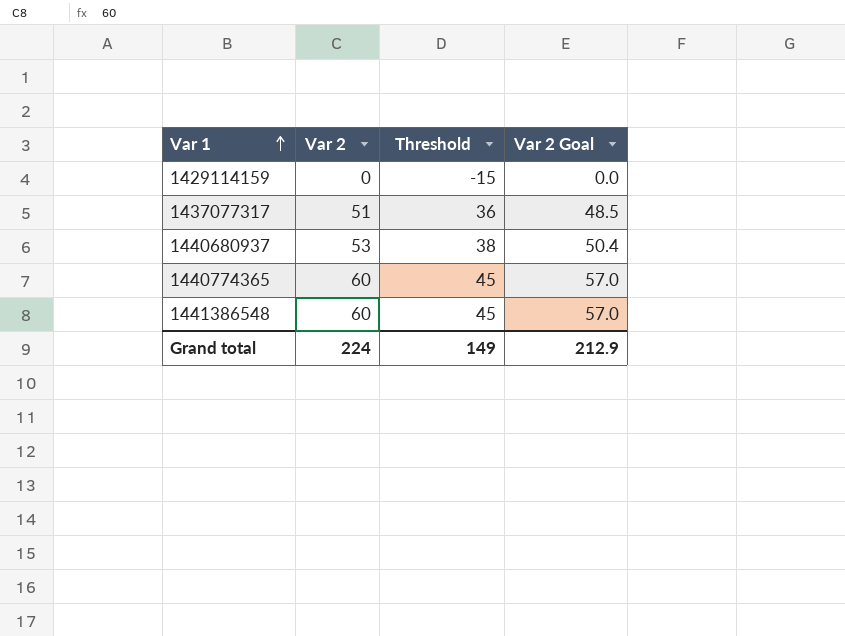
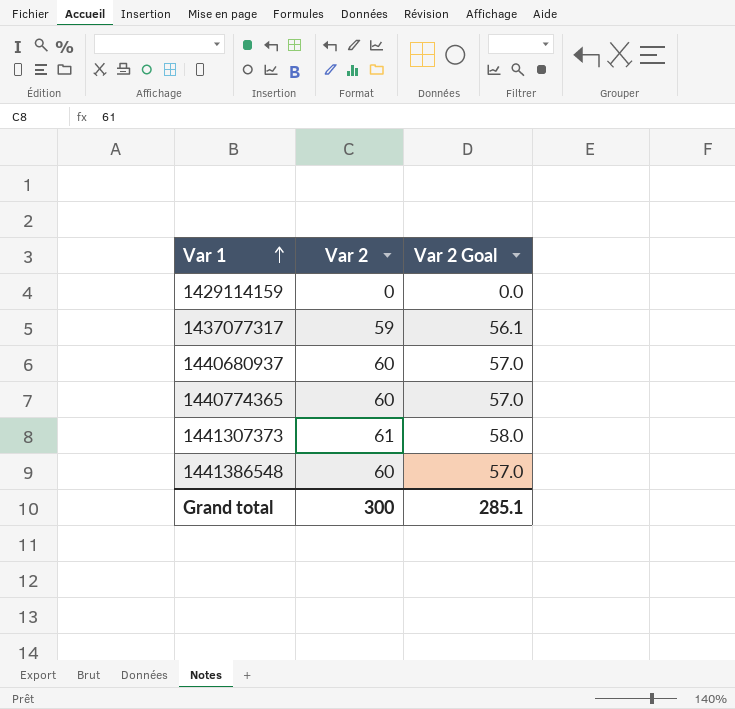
column Threshold | formula: [Var 2] - 15 -> none
1437077317 | Var 2: 51 -> 59
1437077317 | Var 2 Goal: 48.5 -> 56.1
1440680937 | Var 2: 53 -> 60
1440680937 | Var 2 Goal: 50.4 -> 57.0
row 1441307373: none -> 61 | 58.0
Grand total | Var 2: 224 -> 300
Grand total | Var 2 Goal: 212.9 -> 285.1

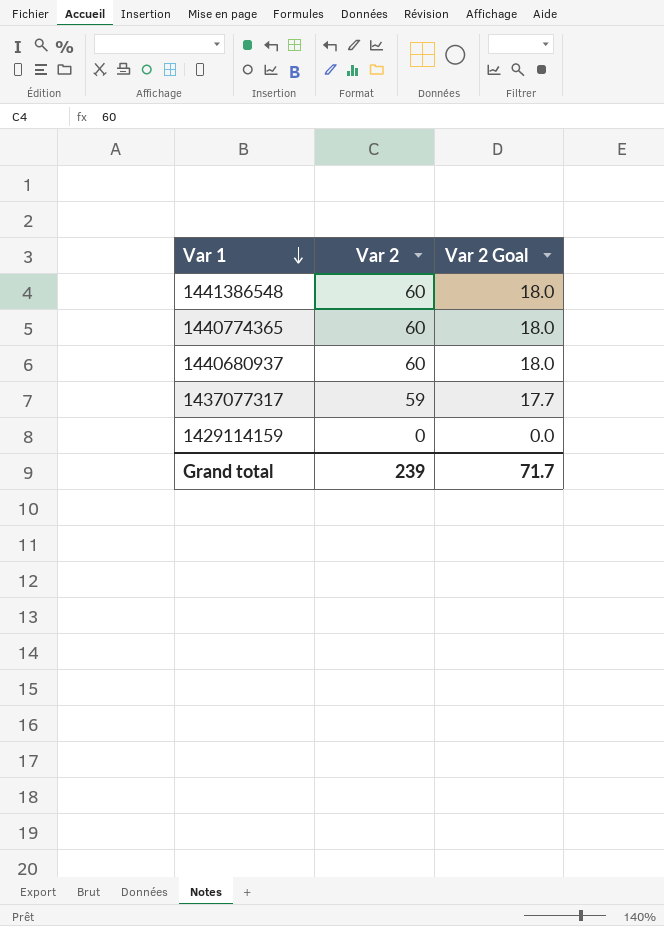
row order: Var 1 ascending -> Var 1 descending
column Var 2 Goal | formula: [Var 2] * 0.95 -> [Var 2] * 0.3
row 1441307373: 61 | 58.0 -> none
Grand total | Var 2: 300 -> 239
Grand total | Var 2 Goal: 285.1 -> 71.7

